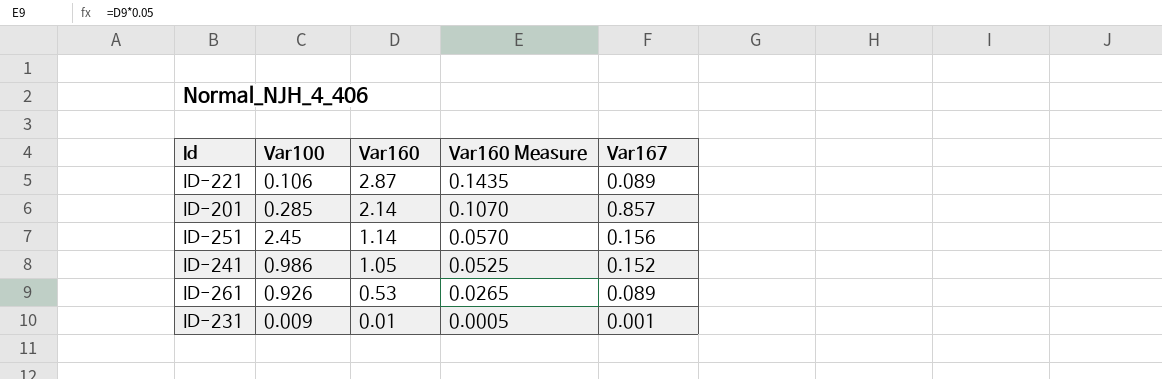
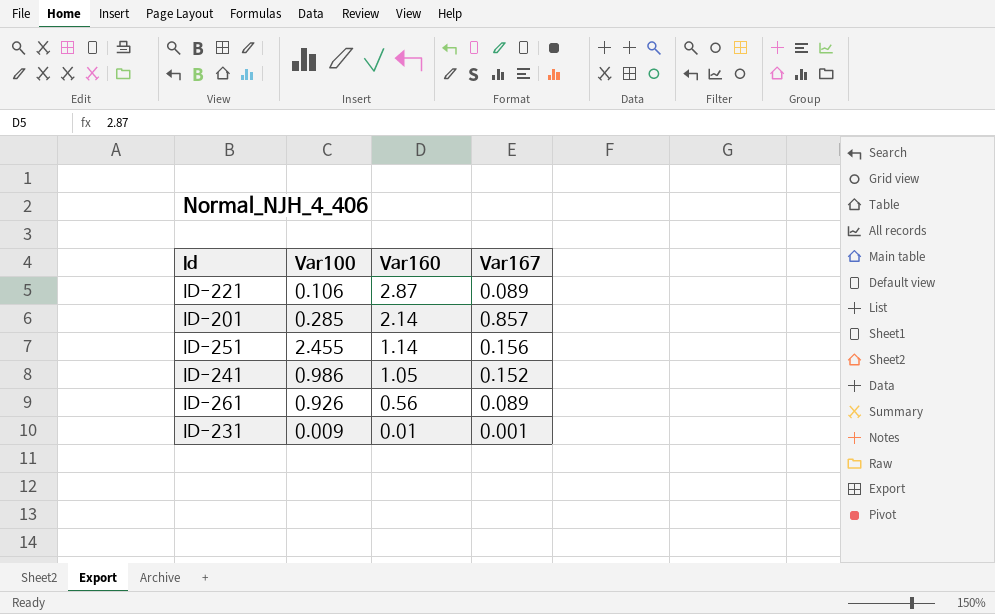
column Var160 Measure | formula: [Var160] * 0.05 -> none
ID-251 | Var100: 2.45 -> 2.455
ID-261 | Var160: 0.53 -> 0.56

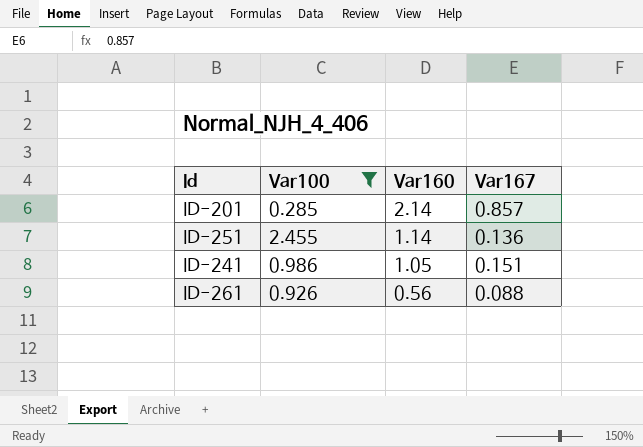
filter: none -> Var100 >= 0.285
ID-251 | Var167: 0.156 -> 0.136
ID-241 | Var167: 0.152 -> 0.151
ID-261 | Var167: 0.089 -> 0.088

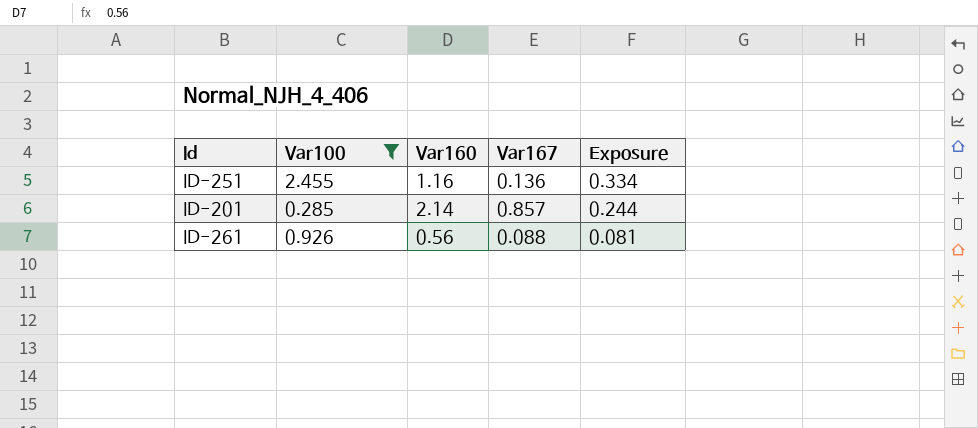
row order: Var160 descending -> Exposure descending
column Exposure | formula: none -> [Var100] * [Var167]
row ID-241: 0.986 | 1.05 | 0.151 -> none
ID-251 | Var160: 1.14 -> 1.16

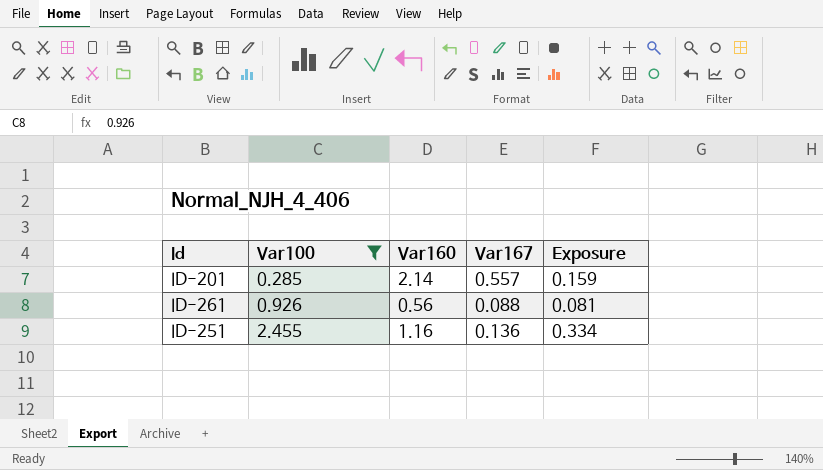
row order: Exposure descending -> Var100 ascending
ID-201 | Var167: 0.857 -> 0.557
ID-201 | Exposure: 0.244 -> 0.159

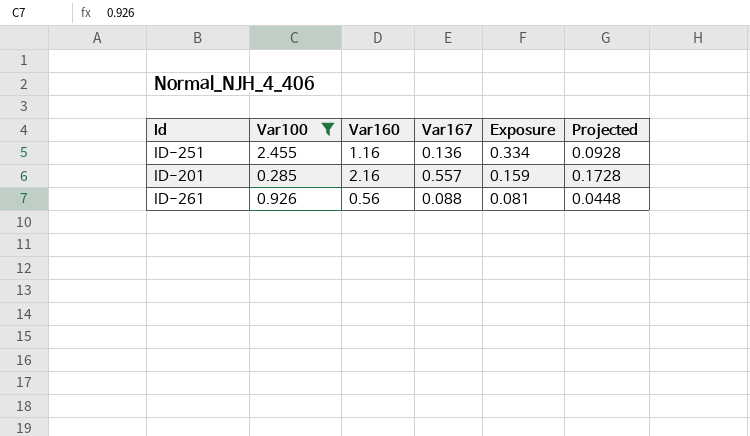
row order: Var100 ascending -> Exposure descending
column Projected | formula: none -> [Var160] * 0.08
ID-201 | Var160: 2.14 -> 2.16

